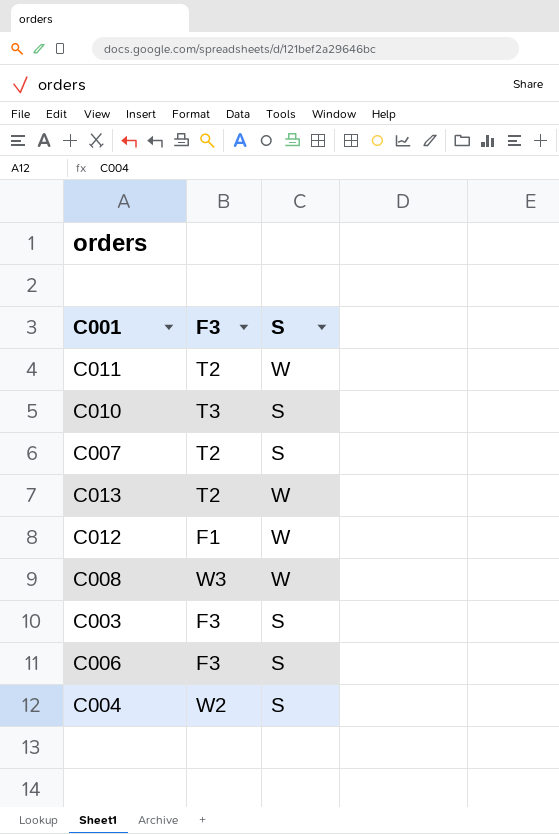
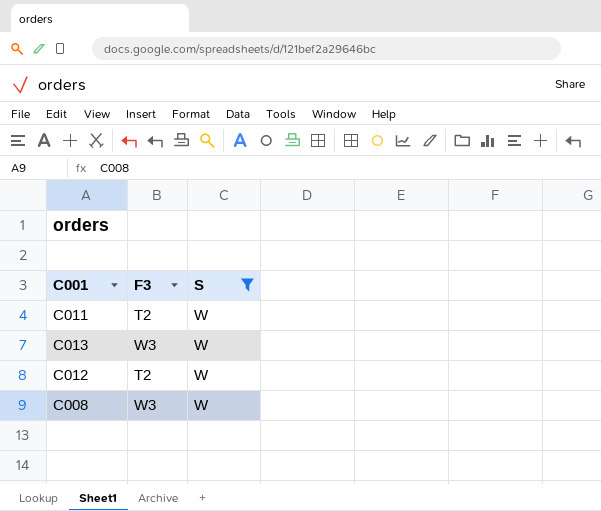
filter: none -> S = W
C013 | F3: T2 -> W3
C012 | F3: F1 -> T2

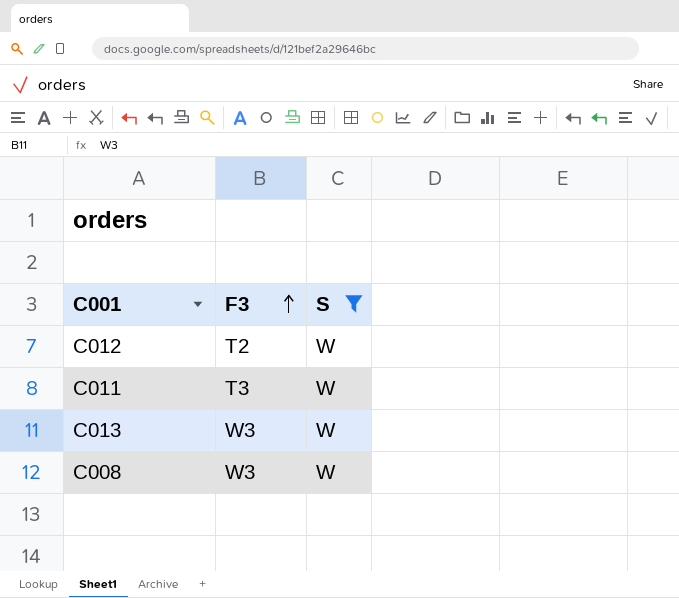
row order: none -> F3 ascending
C011 | F3: T2 -> T3

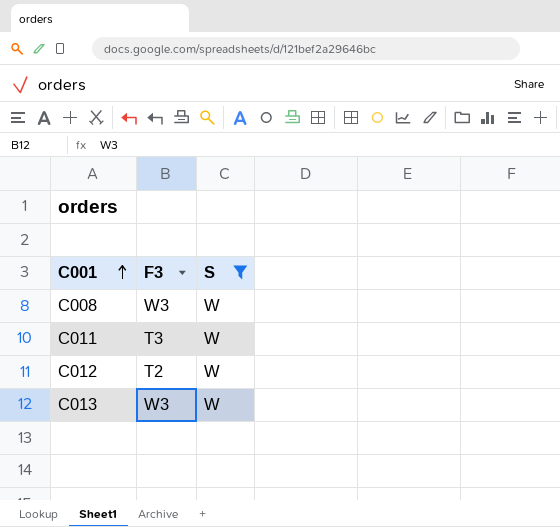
row order: F3 ascending -> C001 ascending

